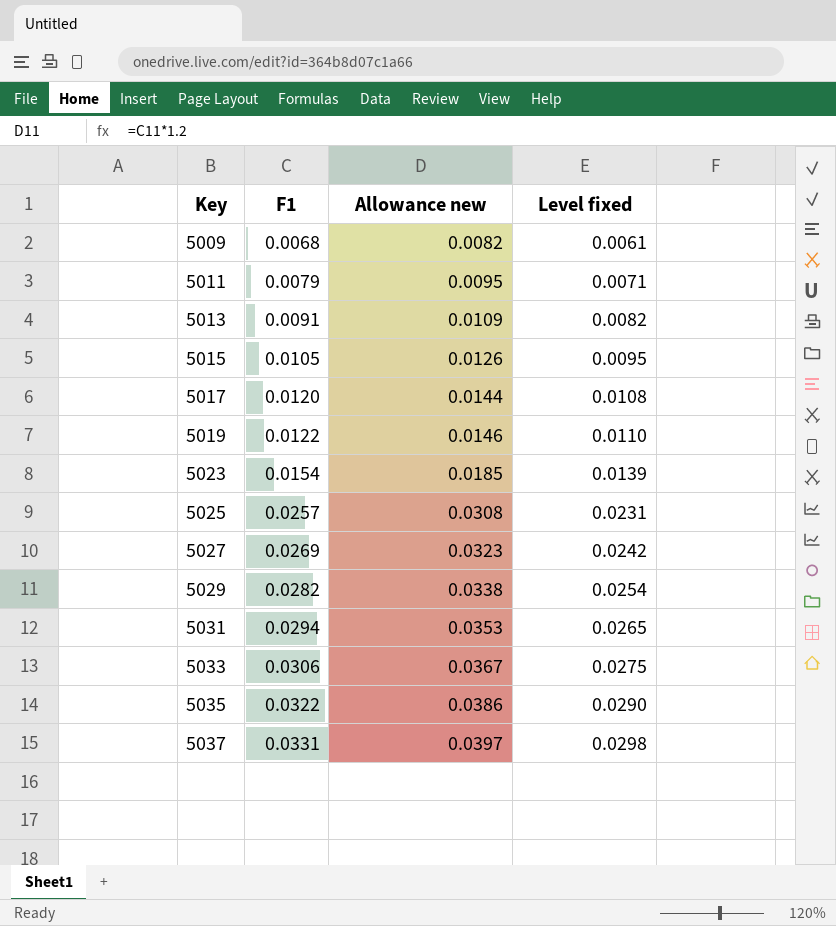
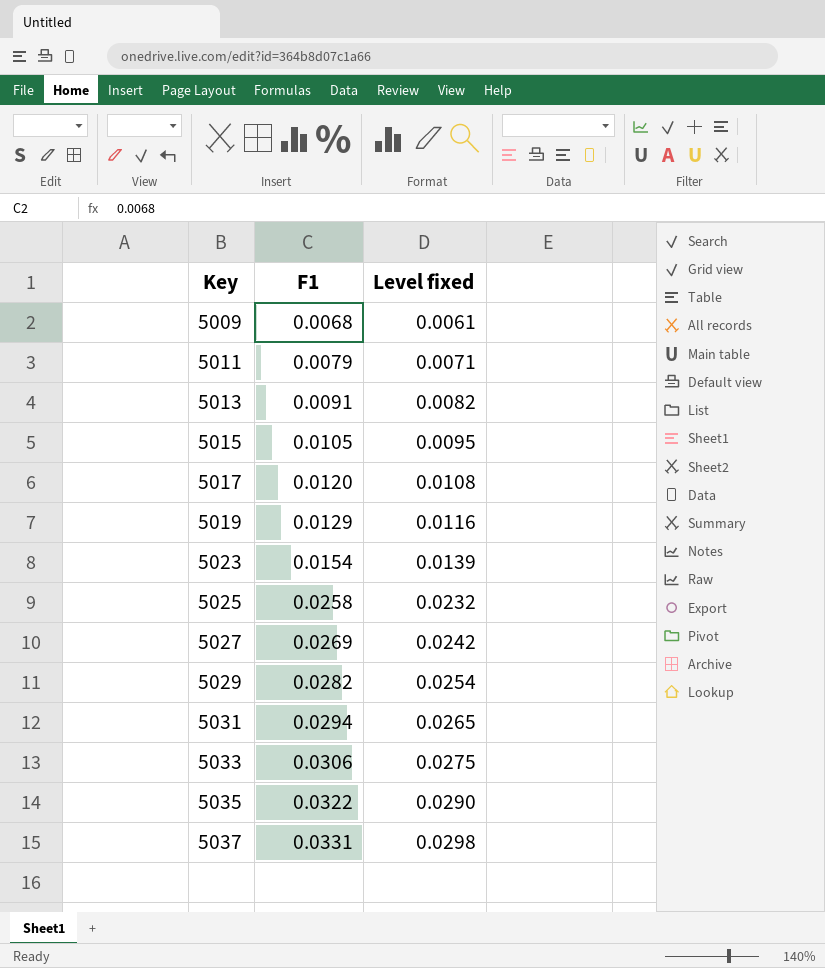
column Allowance new | formula: [F1] * 1.2 -> none
5019 | F1: 0.0122 -> 0.0129
5019 | Level fixed: 0.0110 -> 0.0116
5025 | F1: 0.0257 -> 0.0258
5025 | Level fixed: 0.0231 -> 0.0232

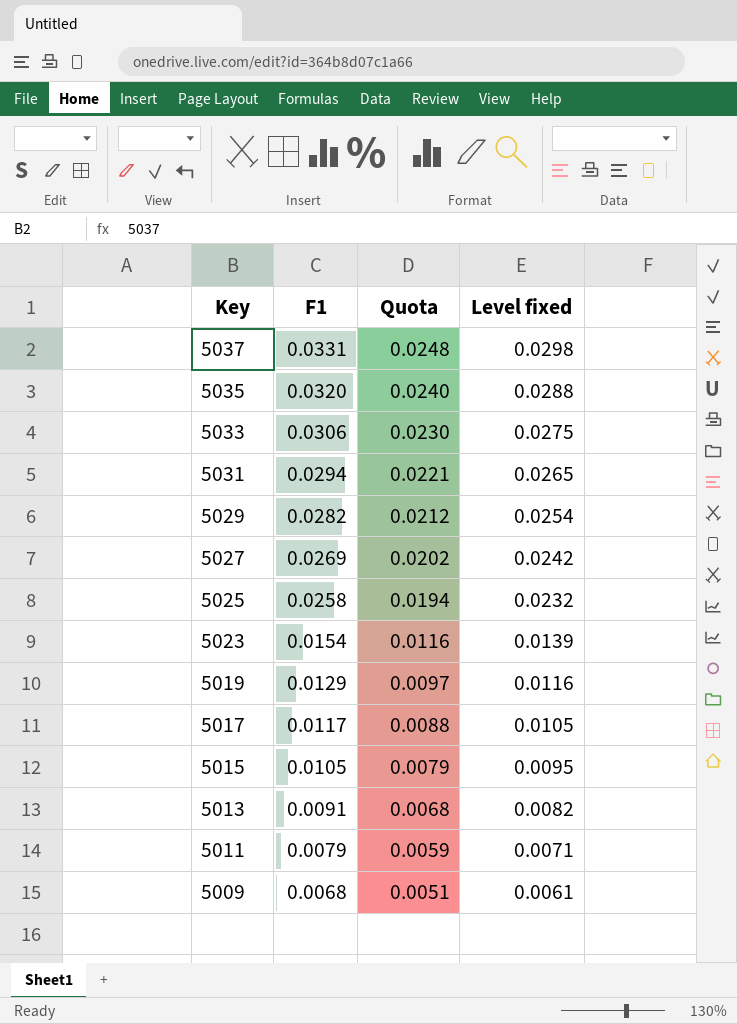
row order: Key ascending -> Key descending
column Quota | formula: none -> [F1] * 0.75
5035 | F1: 0.0322 -> 0.0320
5035 | Level fixed: 0.0290 -> 0.0288
5017 | F1: 0.0120 -> 0.0117
5017 | Level fixed: 0.0108 -> 0.0105

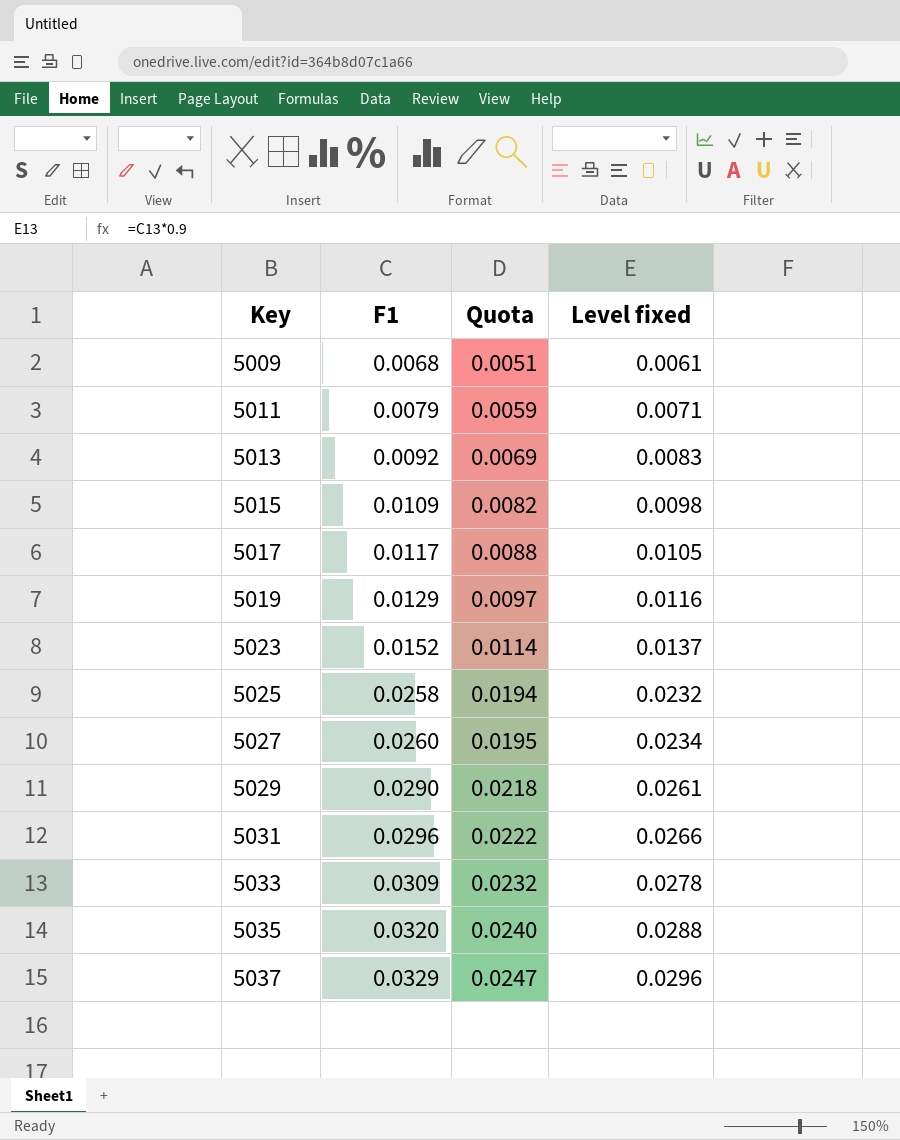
row order: Key descending -> Key ascending
5013 | F1: 0.0091 -> 0.0092
5013 | Quota: 0.0068 -> 0.0069
5013 | Level fixed: 0.0082 -> 0.0083
5015 | F1: 0.0105 -> 0.0109
5015 | Quota: 0.0079 -> 0.0082
5015 | Level fixed: 0.0095 -> 0.0098
5023 | F1: 0.0154 -> 0.0152
5023 | Quota: 0.0116 -> 0.0114
5023 | Level fixed: 0.0139 -> 0.0137
5027 | F1: 0.0269 -> 0.0260
5027 | Quota: 0.0202 -> 0.0195
5027 | Level fixed: 0.0242 -> 0.0234
5029 | F1: 0.0282 -> 0.0290
5029 | Quota: 0.0212 -> 0.0218
5029 | Level fixed: 0.0254 -> 0.0261
5031 | F1: 0.0294 -> 0.0296
5031 | Quota: 0.0221 -> 0.0222
5031 | Level fixed: 0.0265 -> 0.0266
5033 | F1: 0.0306 -> 0.0309
5033 | Quota: 0.0230 -> 0.0232
5033 | Level fixed: 0.0275 -> 0.0278
5037 | F1: 0.0331 -> 0.0329
5037 | Quota: 0.0248 -> 0.0247
5037 | Level fixed: 0.0298 -> 0.0296

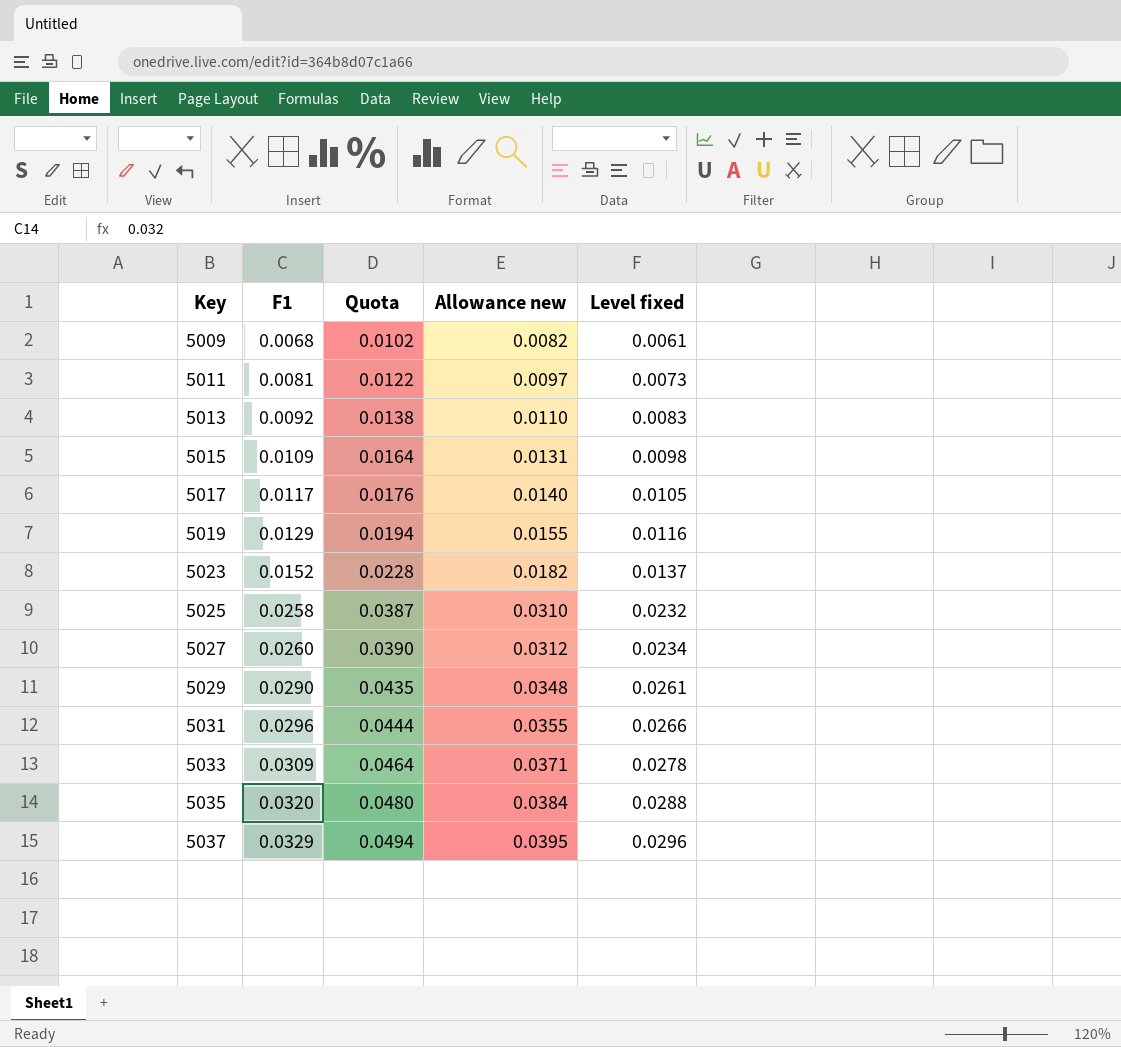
column Quota | formula: [F1] * 0.75 -> [F1] * 1.5
column Allowance new | formula: none -> [F1] * 1.2
5011 | F1: 0.0079 -> 0.0081
5011 | Level fixed: 0.0071 -> 0.0073

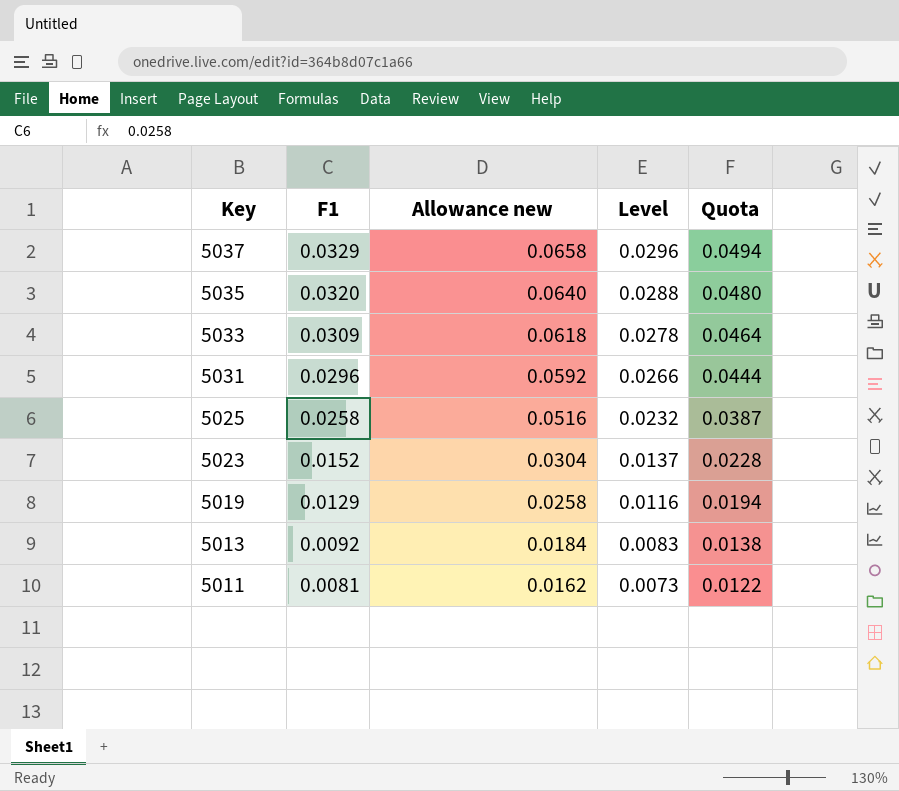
row order: Key ascending -> Key descending
column Allowance new | formula: [F1] * 1.2 -> [F1] * 2
column name: Level fixed -> Level
column Quota | position: 3 -> 5
row 5009: 0.0068 | 0.0102 | 0.0082 | 0.0061 -> none
row 5015: 0.0109 | 0.0164 | 0.0131 | 0.0098 -> none
row 5017: 0.0117 | 0.0176 | 0.0140 | 0.0105 -> none
row 5027: 0.0260 | 0.0390 | 0.0312 | 0.0234 -> none
row 5029: 0.0290 | 0.0435 | 0.0348 | 0.0261 -> none

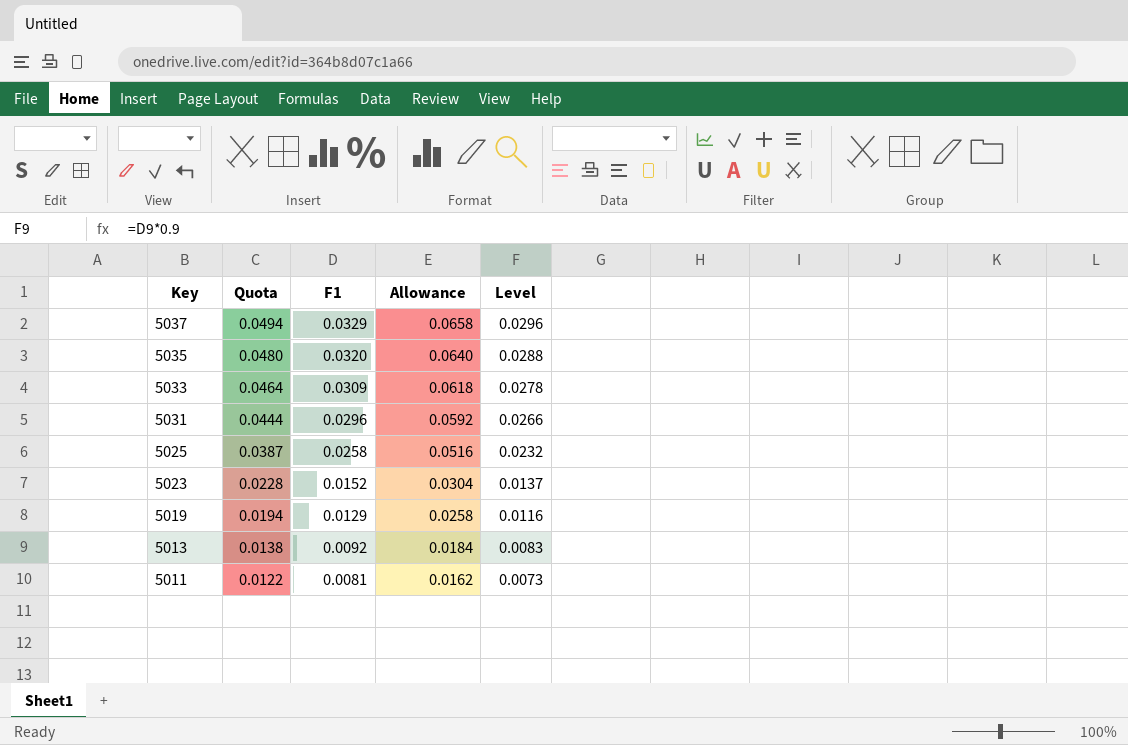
column Quota | position: 5 -> 2
column name: Allowance new -> Allowance

